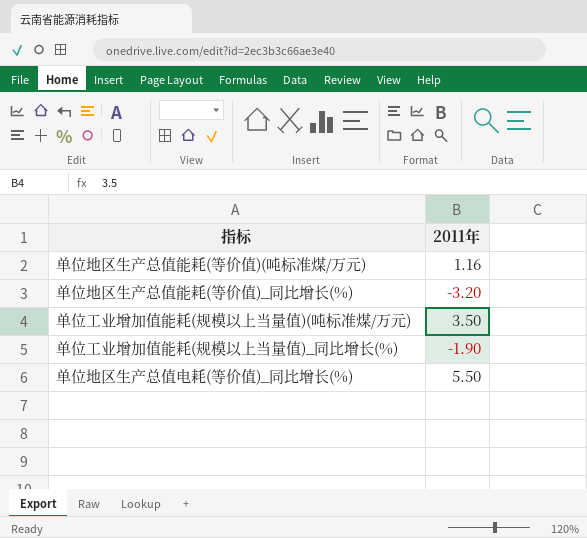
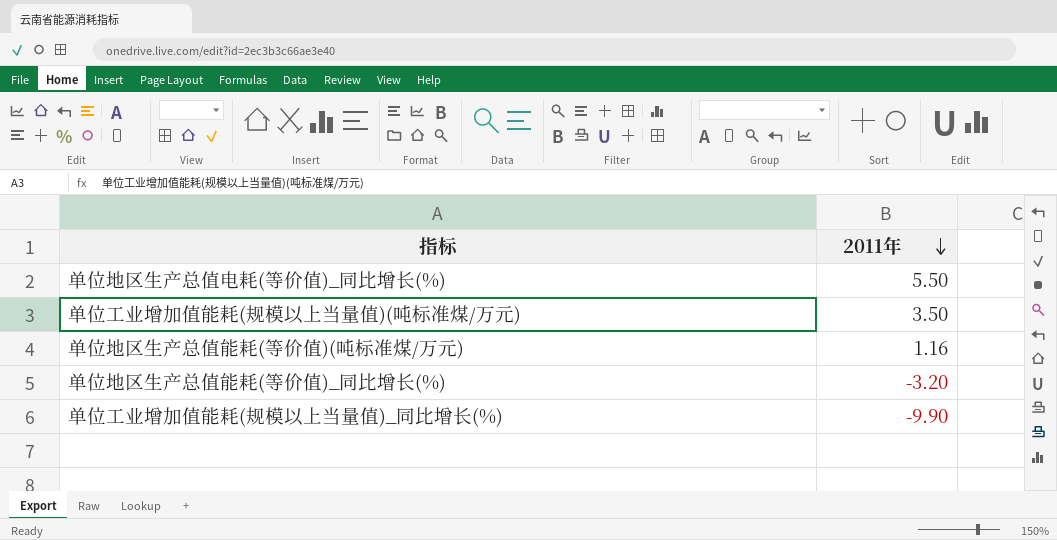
row order: none -> 2011年 descending
单位工业增加值能耗(规模以上当量值)_同比增长(%) | 2011年: -1.90 -> -9.90

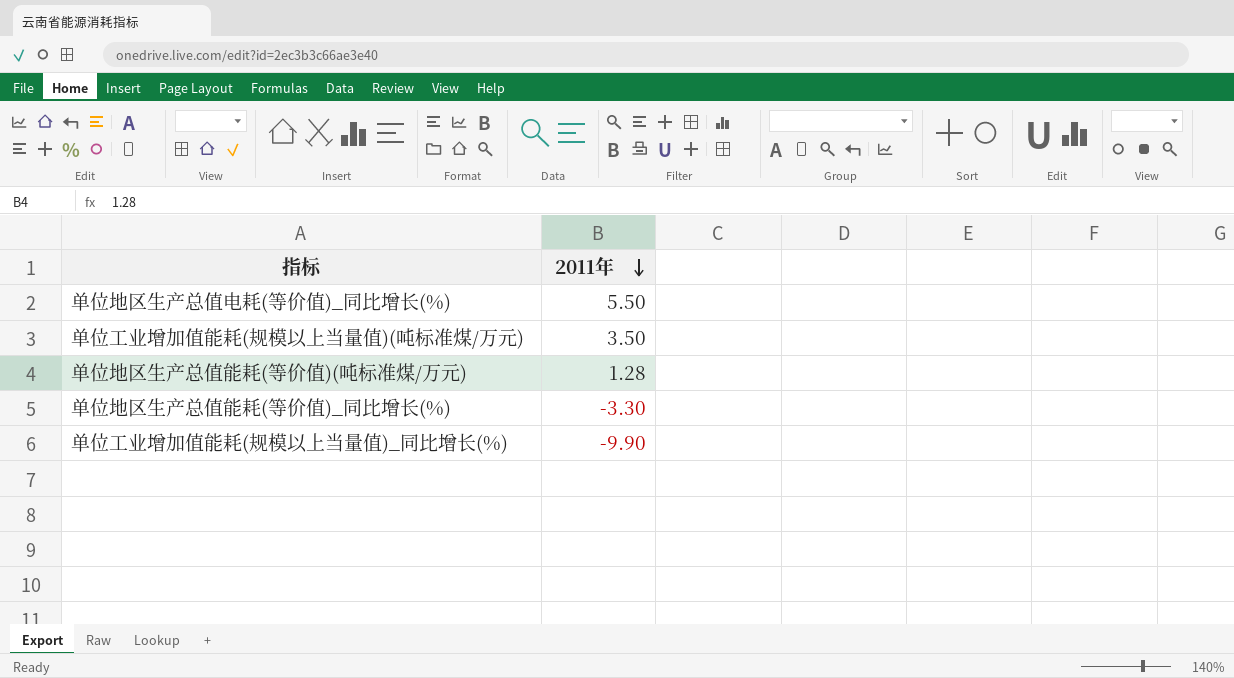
单位地区生产总值能耗(等价值)(吨标准煤/万元) | 2011年: 1.16 -> 1.28
单位地区生产总值能耗(等价值)_同比增长(%) | 2011年: -3.20 -> -3.30

